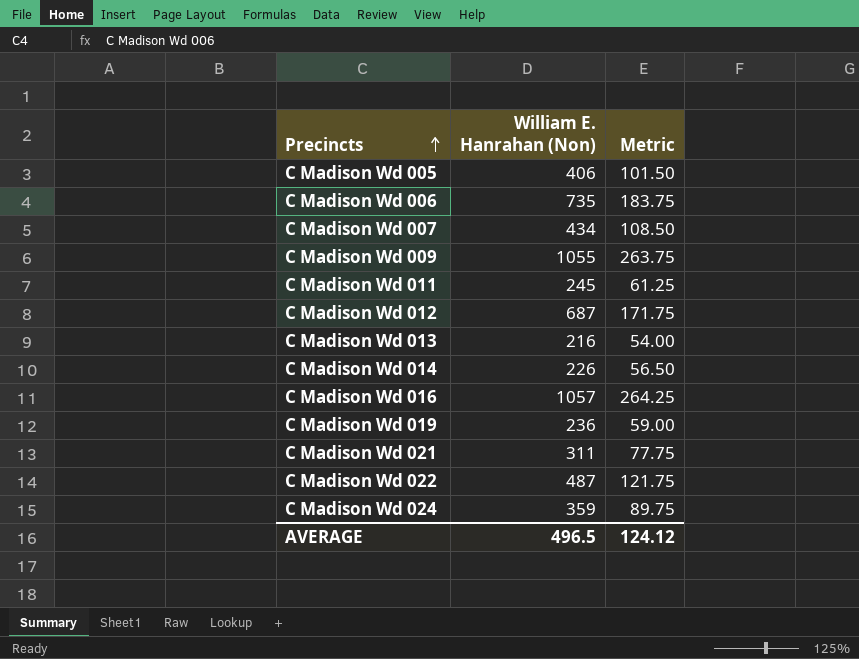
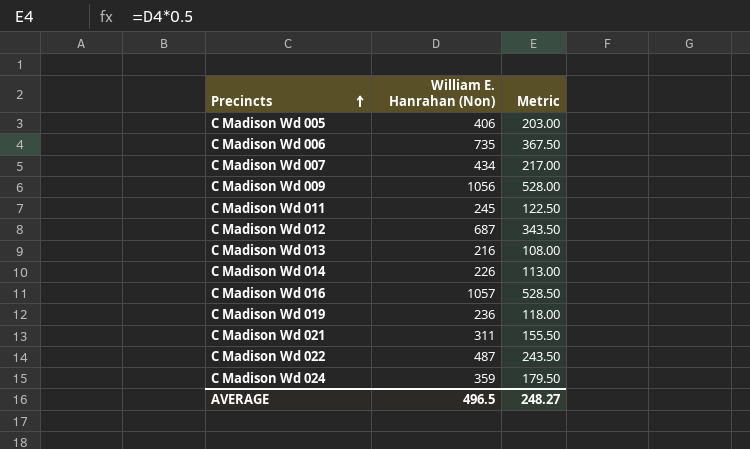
column Metric | formula: [William E. Hanrahan (Non)] * 0.25 -> [William E. Hanrahan (Non)] * 0.5
C Madison Wd 009 | William E. Hanrahan (Non): 1055 -> 1056
AVERAGE | Metric: 124.12 -> 248.27

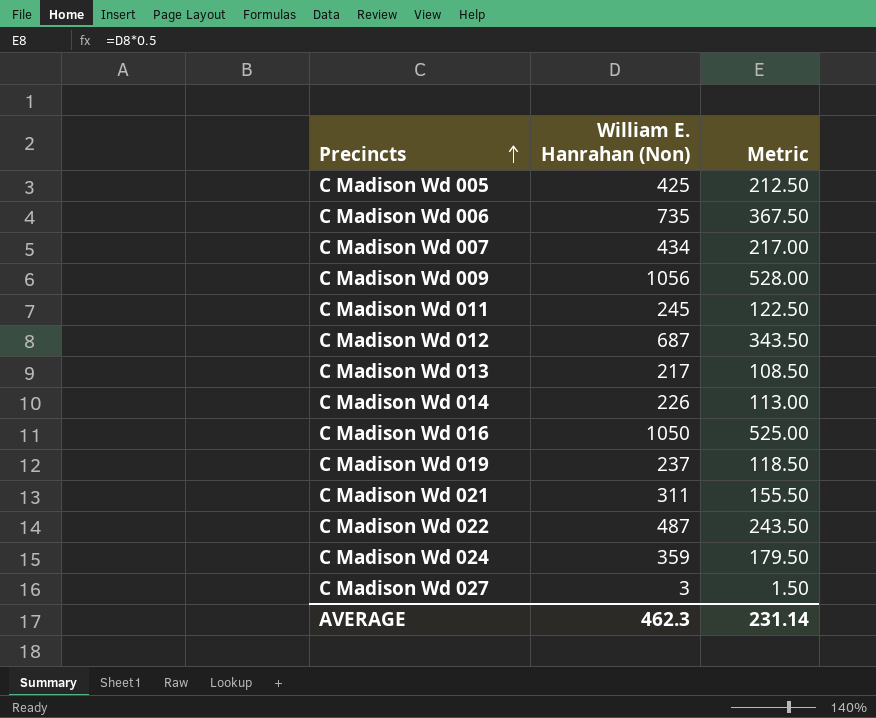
C Madison Wd 005 | William E. Hanrahan (Non): 406 -> 425
C Madison Wd 005 | Metric: 203.00 -> 212.50
C Madison Wd 013 | William E. Hanrahan (Non): 216 -> 217
C Madison Wd 013 | Metric: 108.00 -> 108.50
C Madison Wd 016 | William E. Hanrahan (Non): 1057 -> 1050
C Madison Wd 016 | Metric: 528.50 -> 525.00
C Madison Wd 019 | William E. Hanrahan (Non): 236 -> 237
C Madison Wd 019 | Metric: 118.00 -> 118.50
row C Madison Wd 027: none -> 3 | 1.50
AVERAGE | William E. Hanrahan (Non): 496.5 -> 462.3
AVERAGE | Metric: 248.27 -> 231.14

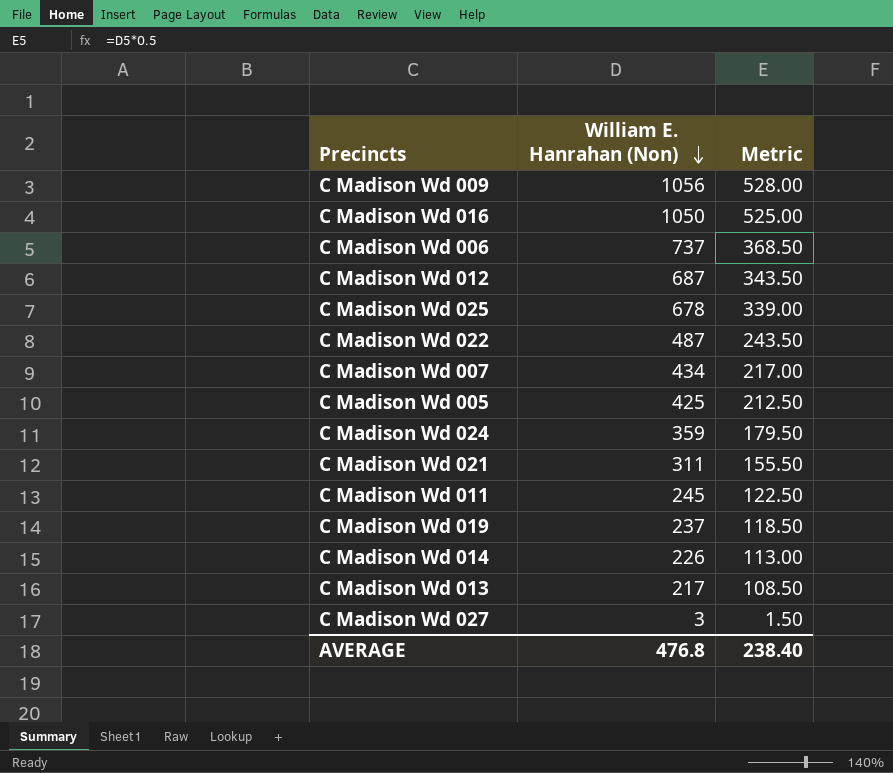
row order: Precincts ascending -> William E. Hanrahan (Non) descending
C Madison Wd 006 | William E. Hanrahan (Non): 735 -> 737
C Madison Wd 006 | Metric: 367.50 -> 368.50
row C Madison Wd 025: none -> 678 | 339.00
AVERAGE | William E. Hanrahan (Non): 462.3 -> 476.8
AVERAGE | Metric: 231.14 -> 238.40

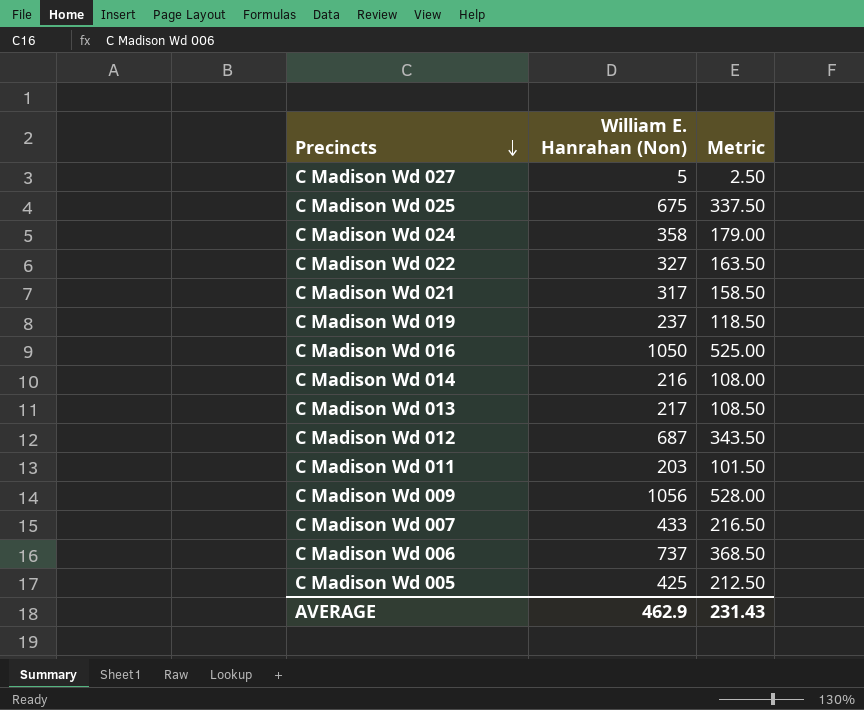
row order: William E. Hanrahan (Non) descending -> Precincts descending
C Madison Wd 027 | William E. Hanrahan (Non): 3 -> 5
C Madison Wd 027 | Metric: 1.50 -> 2.50
C Madison Wd 025 | William E. Hanrahan (Non): 678 -> 675
C Madison Wd 025 | Metric: 339.00 -> 337.50
C Madison Wd 024 | William E. Hanrahan (Non): 359 -> 358
C Madison Wd 024 | Metric: 179.50 -> 179.00
C Madison Wd 022 | William E. Hanrahan (Non): 487 -> 327
C Madison Wd 022 | Metric: 243.50 -> 163.50
C Madison Wd 021 | William E. Hanrahan (Non): 311 -> 317
C Madison Wd 021 | Metric: 155.50 -> 158.50
C Madison Wd 014 | William E. Hanrahan (Non): 226 -> 216
C Madison Wd 014 | Metric: 113.00 -> 108.00
C Madison Wd 011 | William E. Hanrahan (Non): 245 -> 203
C Madison Wd 011 | Metric: 122.50 -> 101.50
C Madison Wd 007 | William E. Hanrahan (Non): 434 -> 433
C Madison Wd 007 | Metric: 217.00 -> 216.50
AVERAGE | William E. Hanrahan (Non): 476.8 -> 462.9
AVERAGE | Metric: 238.40 -> 231.43

